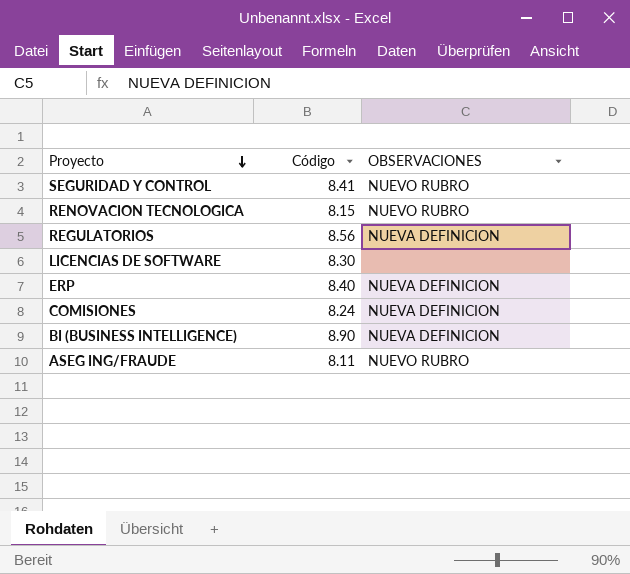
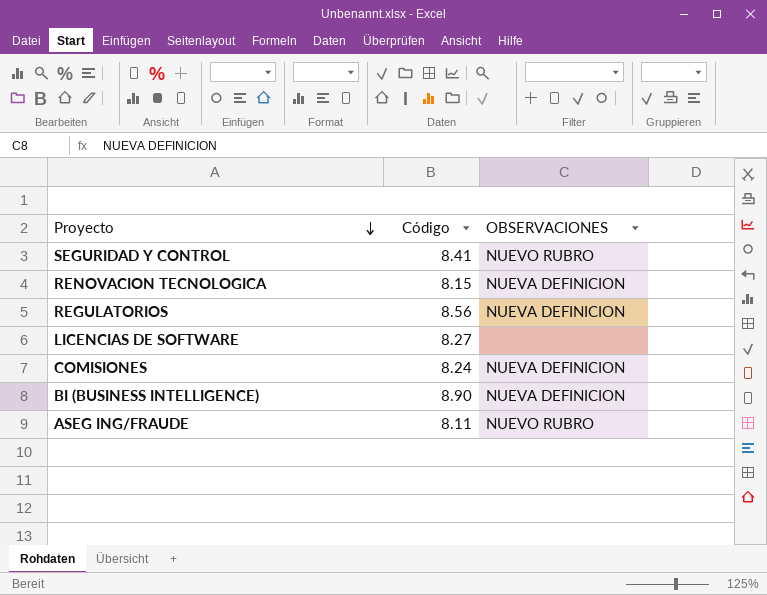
row ERP: 8.40 | NUEVA DEFINICION -> none
RENOVACION TECNOLOGICA | OBSERVACIONES: NUEVO RUBRO -> NUEVA DEFINICION
LICENCIAS DE SOFTWARE | Código: 8.30 -> 8.27

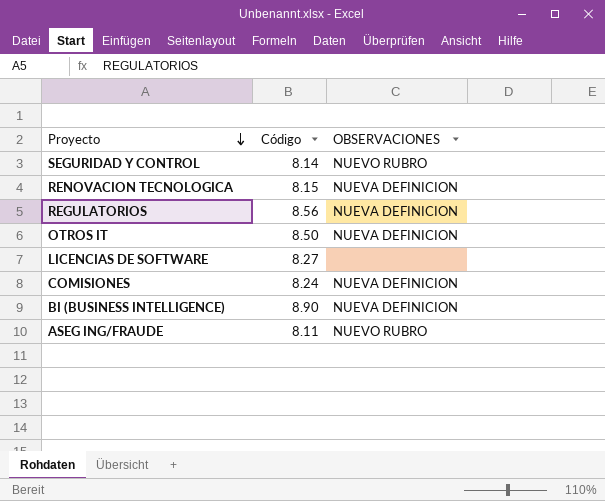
SEGURIDAD Y CONTROL | Código: 8.41 -> 8.14
row OTROS IT: none -> 8.50 | NUEVA DEFINICION

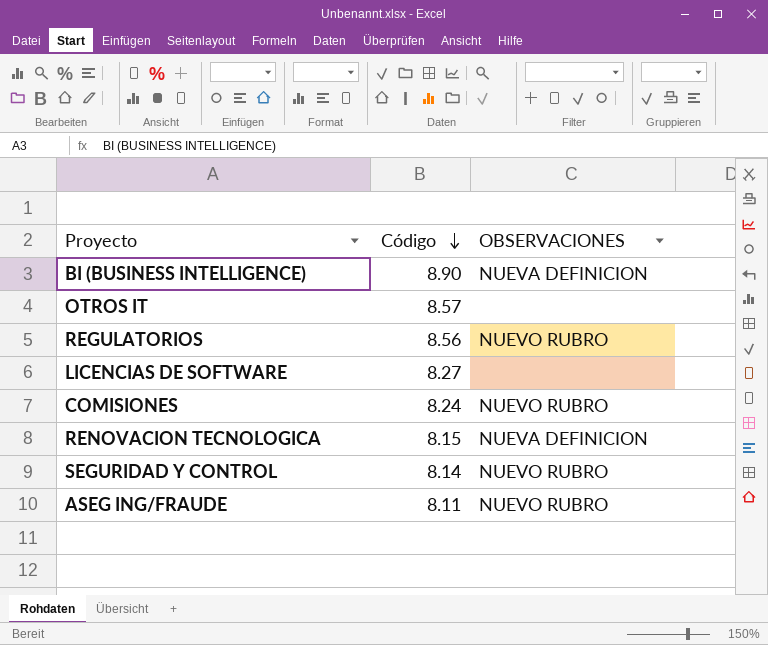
row order: Proyecto descending -> Código descending
OTROS IT | Código: 8.50 -> 8.57
OTROS IT | OBSERVACIONES: NUEVA DEFINICION -> none
REGULATORIOS | OBSERVACIONES: NUEVA DEFINICION -> NUEVO RUBRO
COMISIONES | OBSERVACIONES: NUEVA DEFINICION -> NUEVO RUBRO

